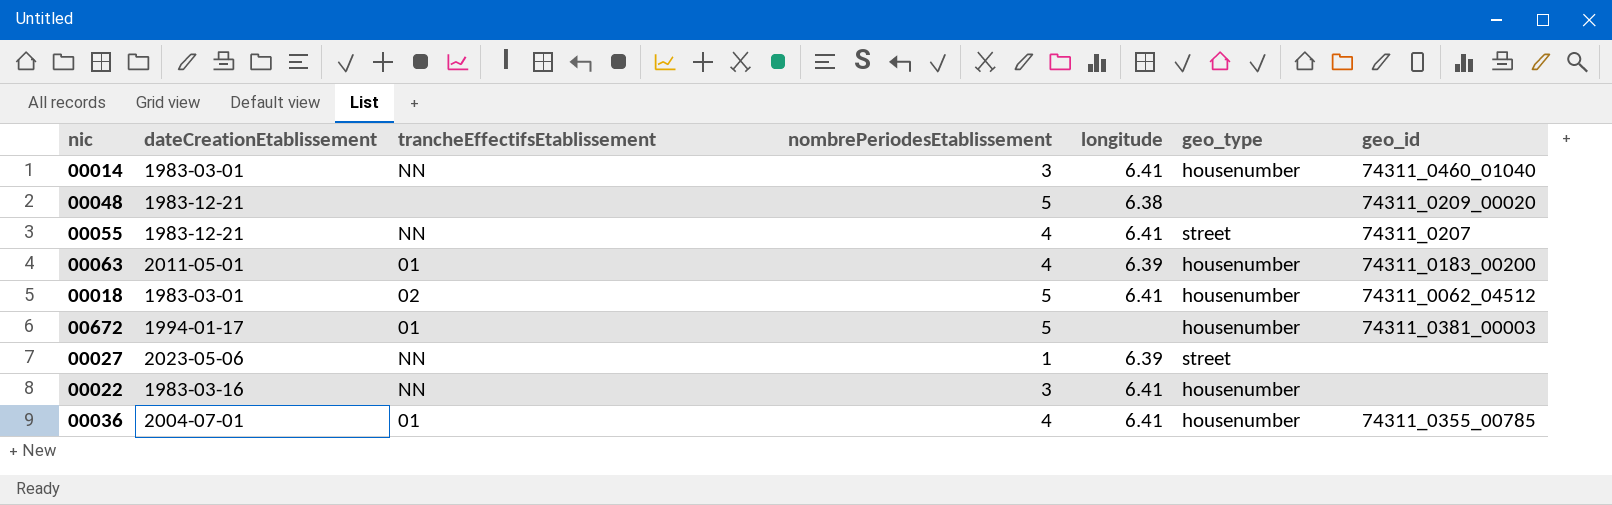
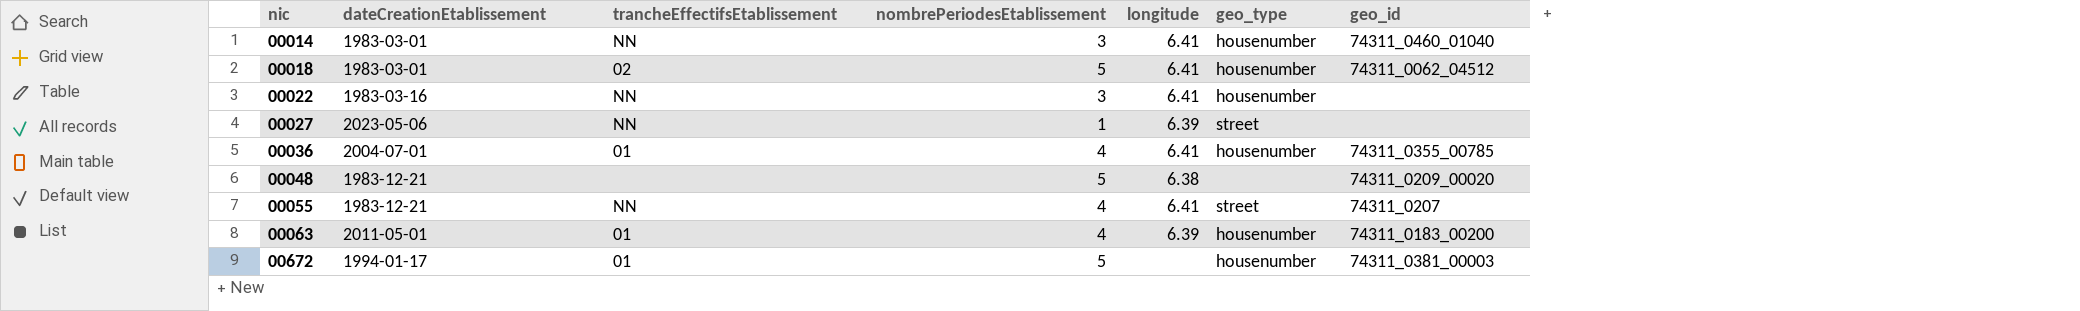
row order: none -> nic ascending

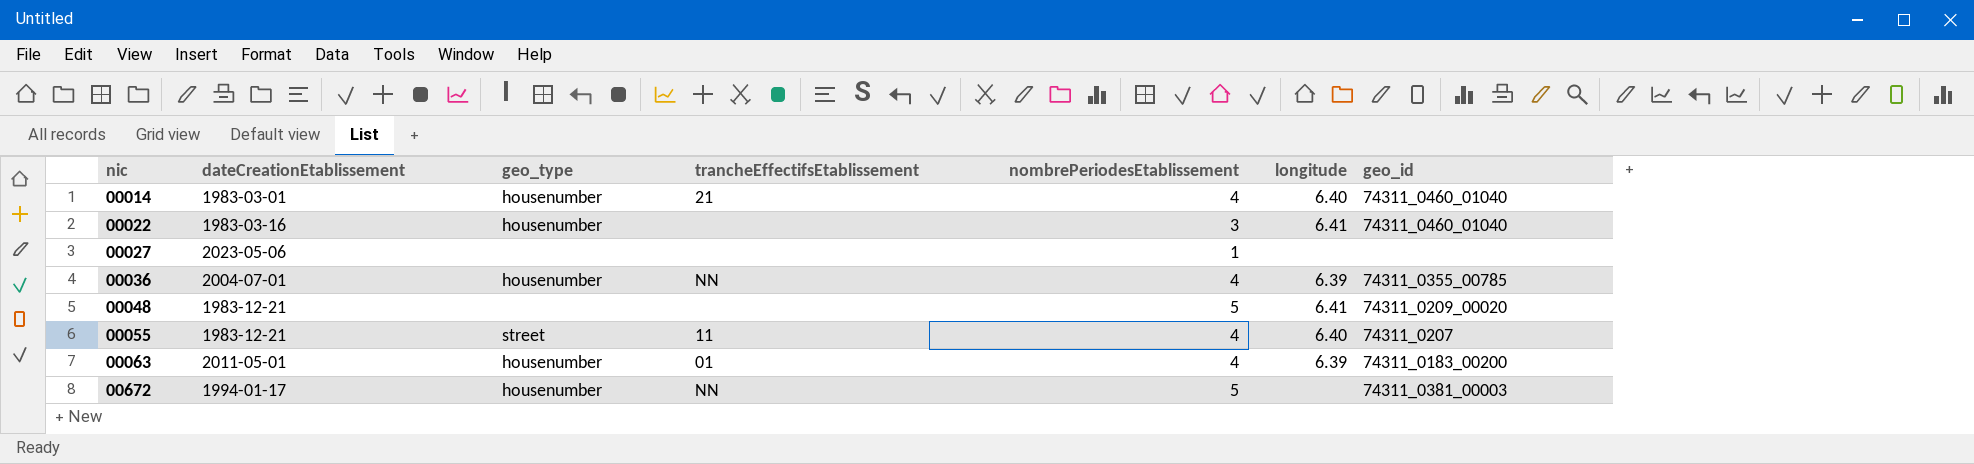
column geo_type | position: 6 -> 3
row 00018: 1983-03-01 | 02 | 5 | 6.41 | housenumber | 74311_0062_04512 -> none
00014 | trancheEffectifsEtablissement: NN -> 21
00014 | nombrePeriodesEtablissement: 3 -> 4
00014 | longitude: 6.41 -> 6.40
00022 | trancheEffectifsEtablissement: NN -> none
00022 | geo_id: none -> 74311_0460_01040
00027 | geo_type: street -> none
00027 | trancheEffectifsEtablissement: NN -> none
00027 | longitude: 6.39 -> none
00036 | trancheEffectifsEtablissement: 01 -> NN
00036 | longitude: 6.41 -> 6.39
00048 | longitude: 6.38 -> 6.41
00055 | trancheEffectifsEtablissement: NN -> 11
00055 | longitude: 6.41 -> 6.40
00672 | trancheEffectifsEtablissement: 01 -> NN

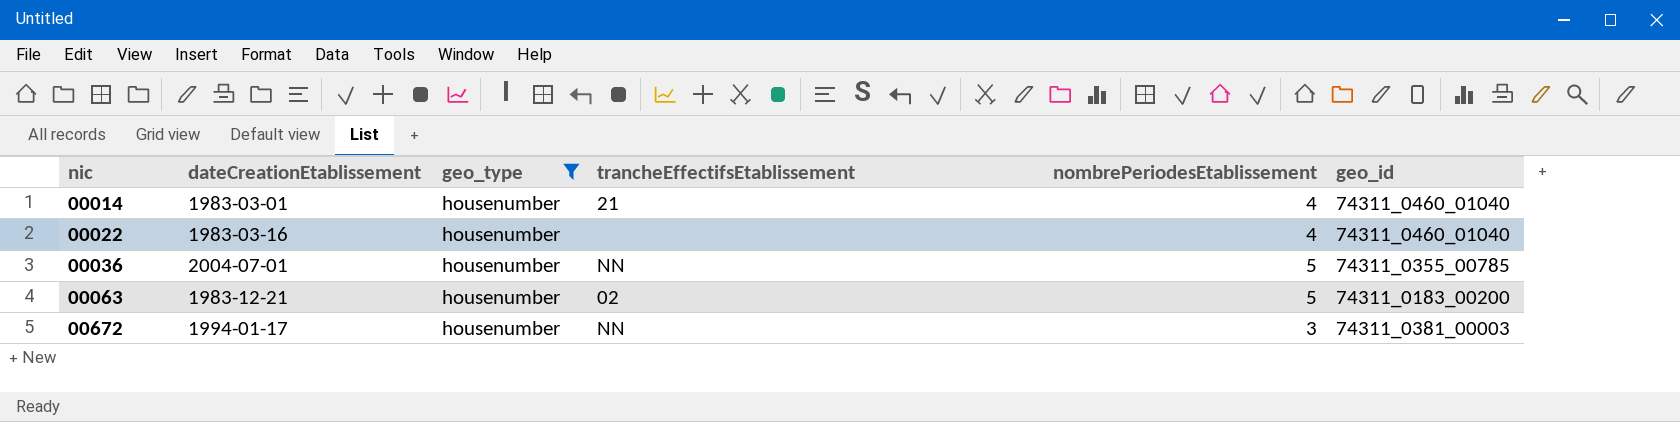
filter: none -> geo_type = housenumber
column longitude | position: 6 -> none
00022 | nombrePeriodesEtablissement: 3 -> 4
00036 | nombrePeriodesEtablissement: 4 -> 5
00063 | dateCreationEtablissement: 2011-05-01 -> 1983-12-21
00063 | trancheEffectifsEtablissement: 01 -> 02
00063 | nombrePeriodesEtablissement: 4 -> 5
00672 | nombrePeriodesEtablissement: 5 -> 3

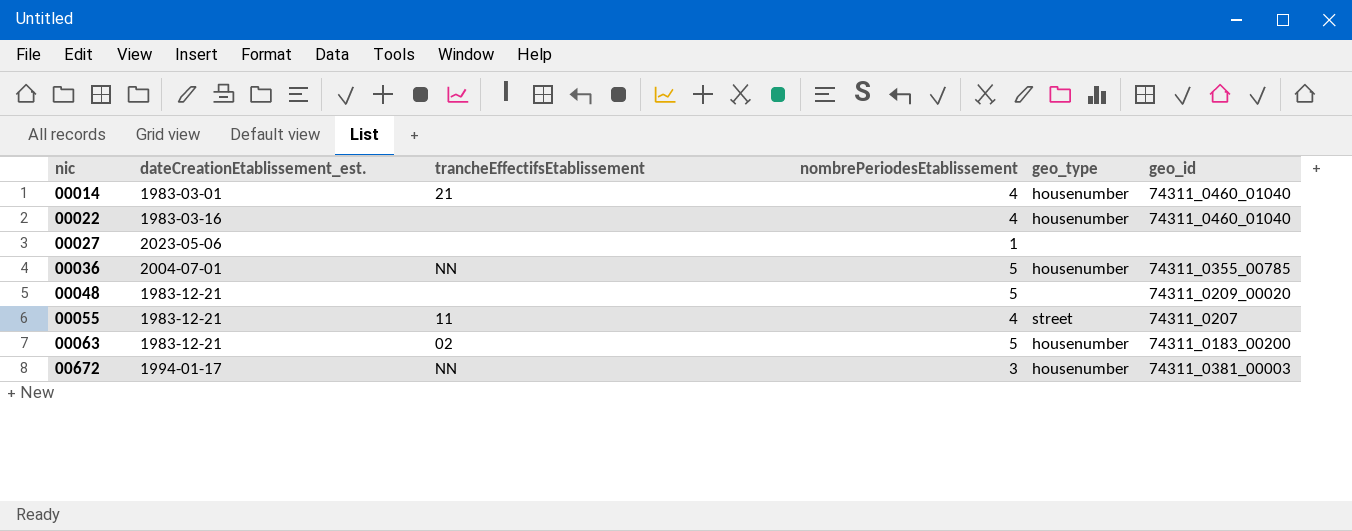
filter: geo_type = housenumber -> none
column name: dateCreationEtablissement -> dateCreationEtablissement_est.
column geo_type | position: 3 -> 5

